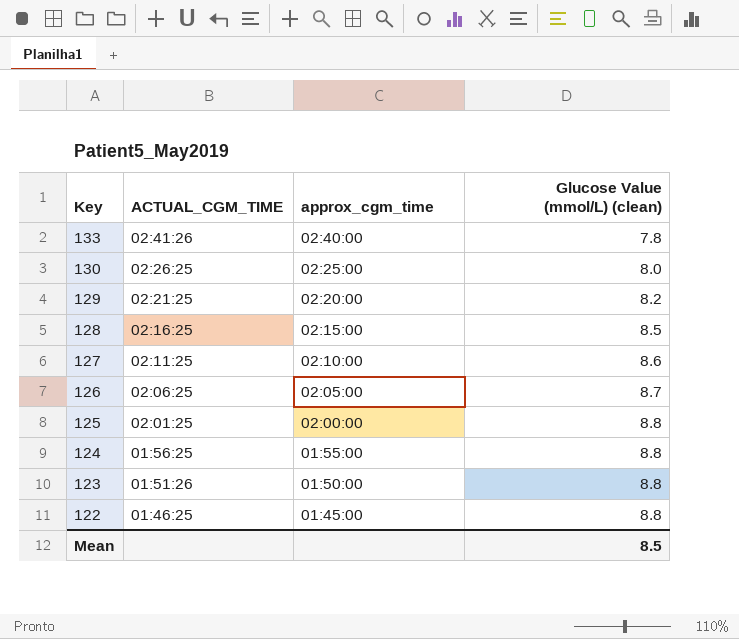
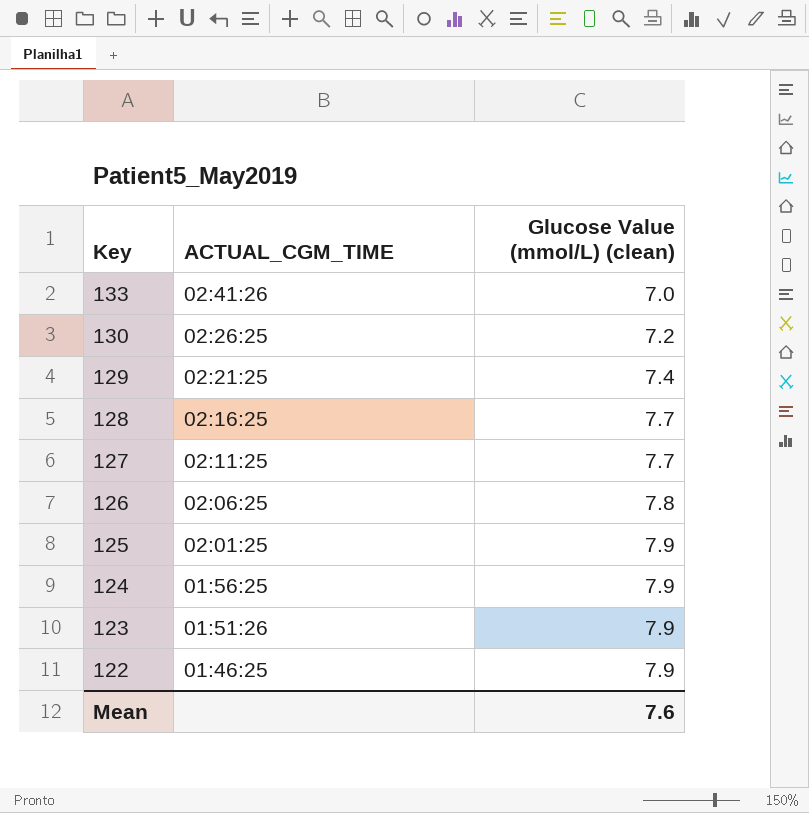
column approx_cgm_time | position: 3 -> none
133 | Glucose Value (mmol/L) (clean): 7.8 -> 7.0
130 | Glucose Value (mmol/L) (clean): 8.0 -> 7.2
129 | Glucose Value (mmol/L) (clean): 8.2 -> 7.4
128 | Glucose Value (mmol/L) (clean): 8.5 -> 7.7
127 | Glucose Value (mmol/L) (clean): 8.6 -> 7.7
126 | Glucose Value (mmol/L) (clean): 8.7 -> 7.8
125 | Glucose Value (mmol/L) (clean): 8.8 -> 7.9
124 | Glucose Value (mmol/L) (clean): 8.8 -> 7.9
123 | Glucose Value (mmol/L) (clean): 8.8 -> 7.9
122 | Glucose Value (mmol/L) (clean): 8.8 -> 7.9
Mean | Glucose Value (mmol/L) (clean): 8.5 -> 7.6

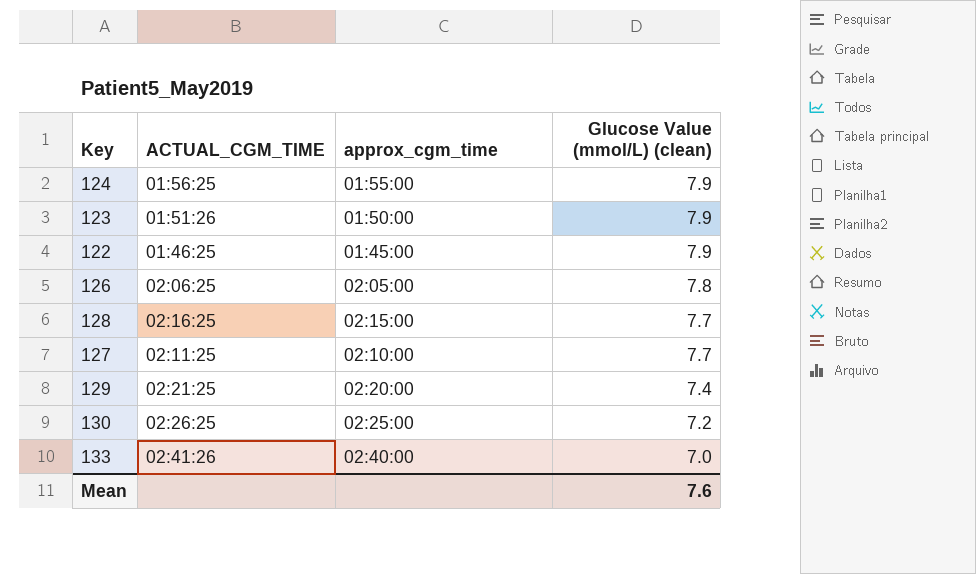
row order: Key descending -> Glucose Value (mmol/L) (clean) descending
column approx_cgm_time | position: none -> 3
row 125: 02:01:25 | 7.9 -> none

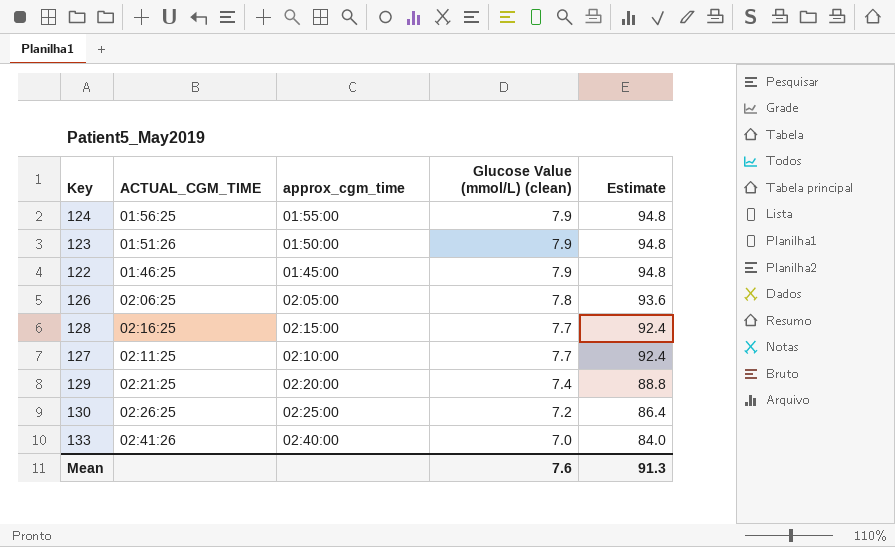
column Estimate | formula: none -> [Glucose Value (mmol/L) (clean)] * 12

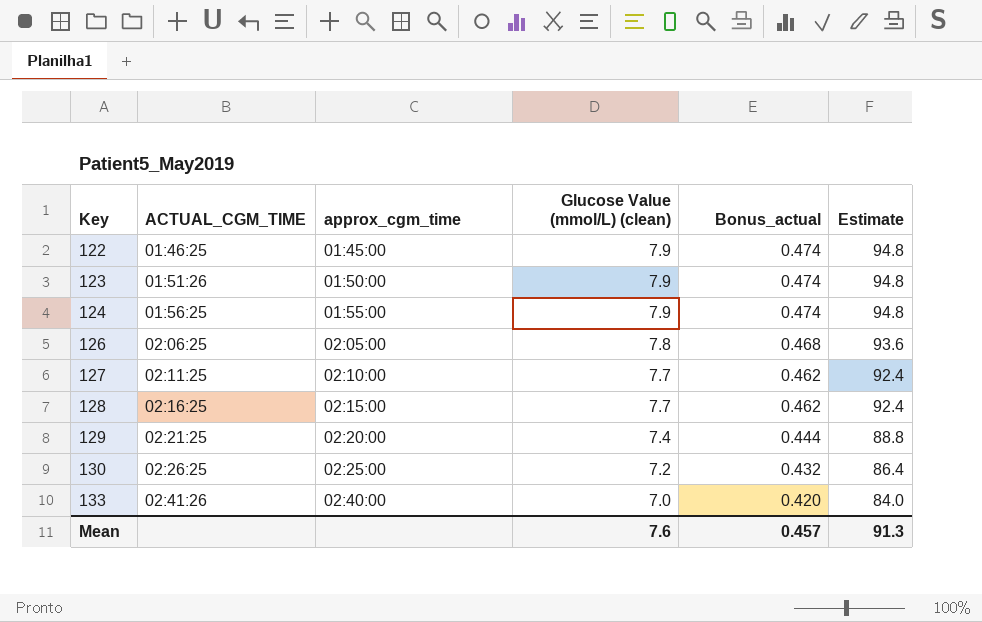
row order: Glucose Value (mmol/L) (clean) descending -> Key ascending
column Bonus_actual | formula: none -> [Glucose Value (mmol/L) (clean)] * 0.06

